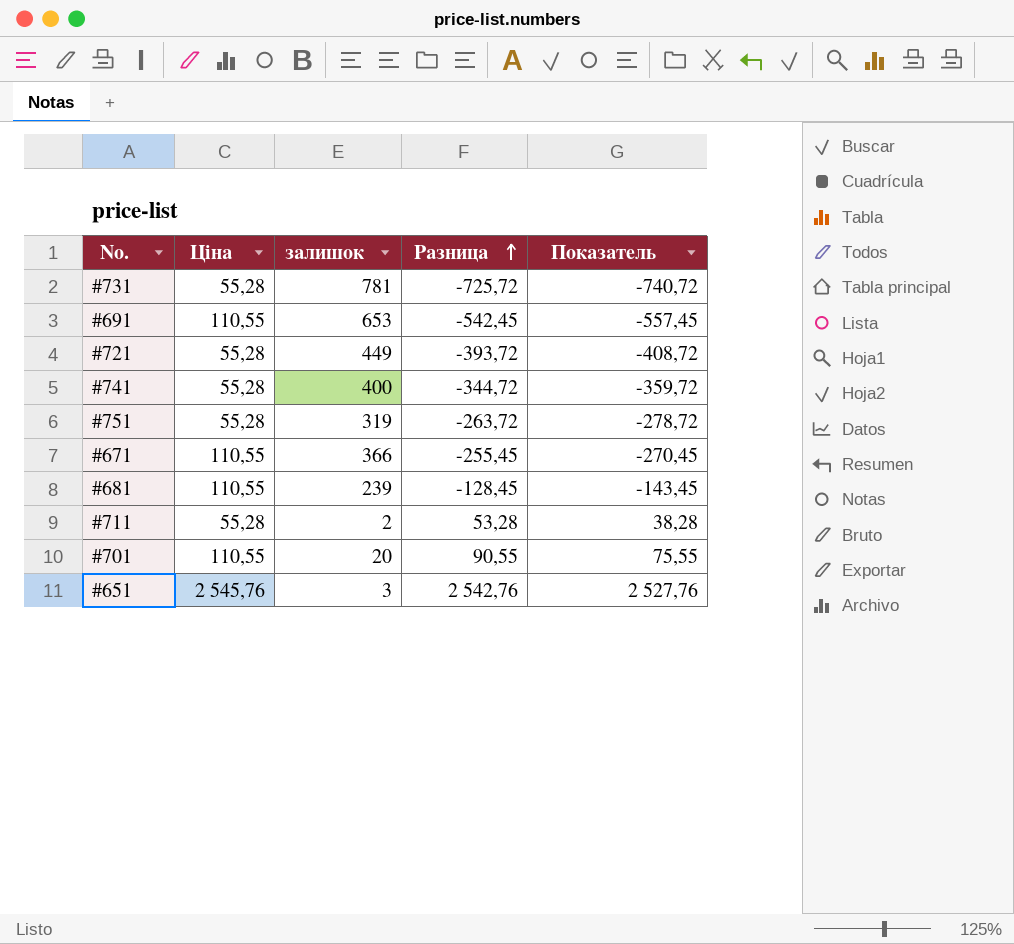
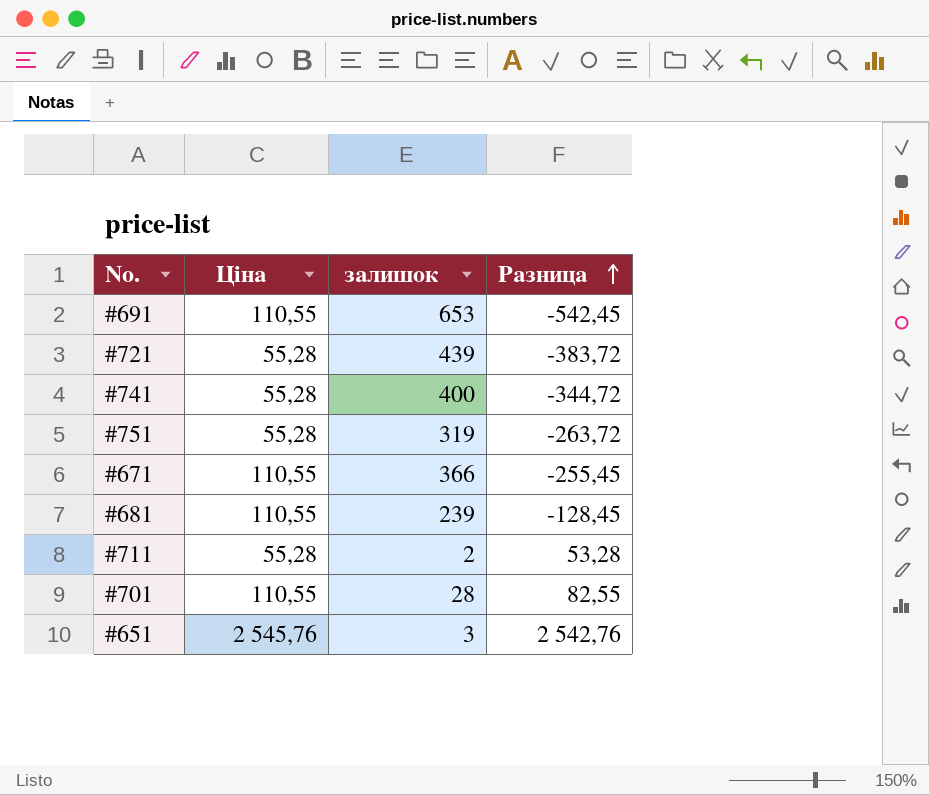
column Показатель | formula: [Разница] - 15 -> none
row #731: 55,28 | 781 | -725,72 | -740,72 -> none
#721 | залишок: 449 -> 439
#721 | Разница: -393,72 -> -383,72
#701 | залишок: 20 -> 28
#701 | Разница: 90,55 -> 82,55

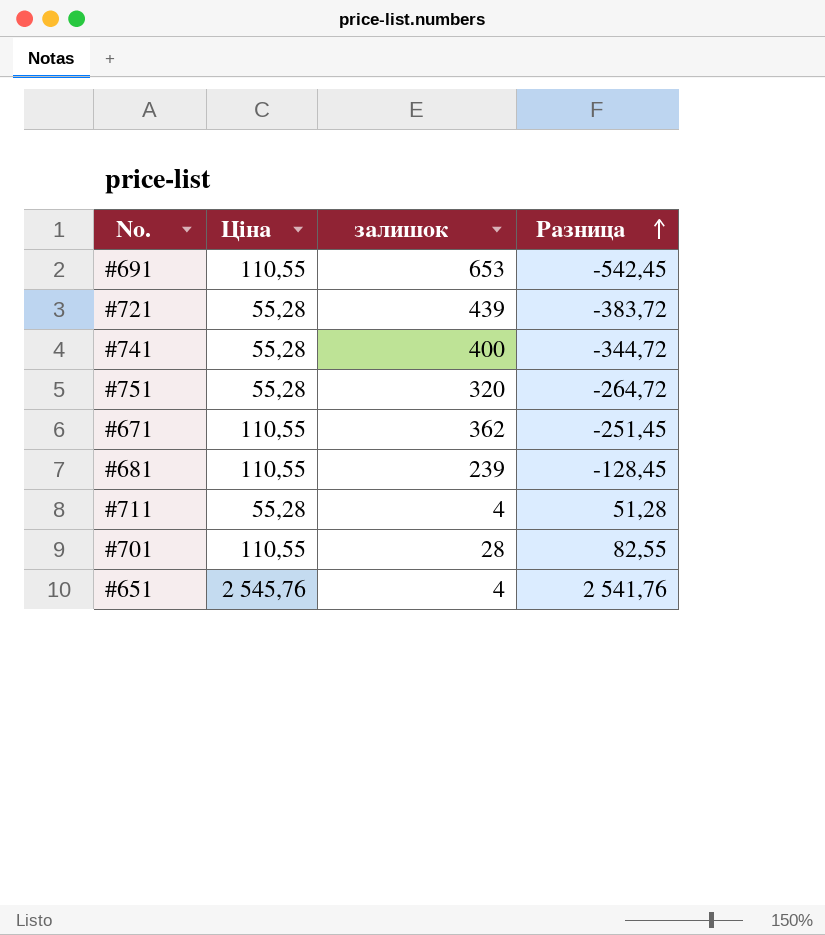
#751 | залишок: 319 -> 320
#751 | Разница: -263,72 -> -264,72
#671 | залишок: 366 -> 362
#671 | Разница: -255,45 -> -251,45
#711 | залишок: 2 -> 4
#711 | Разница: 53,28 -> 51,28
#651 | залишок: 3 -> 4
#651 | Разница: 2 542,76 -> 2 541,76

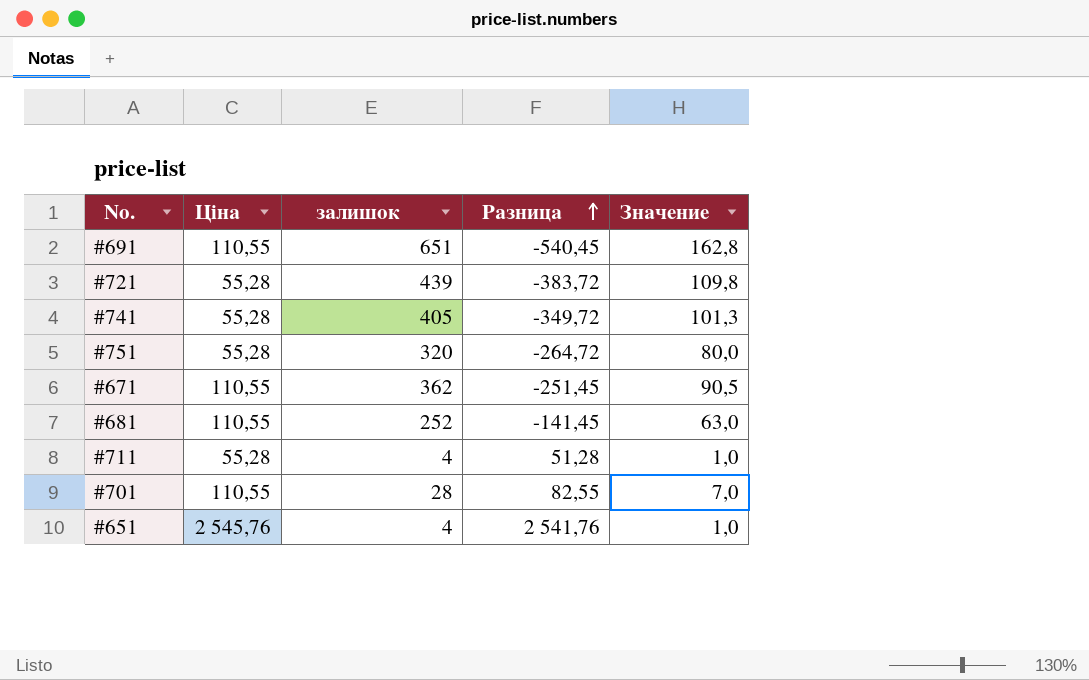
column Значение | formula: none -> [залишок] * 0,25
#691 | залишок: 653 -> 651
#691 | Разница: -542,45 -> -540,45
#741 | залишок: 400 -> 405
#741 | Разница: -344,72 -> -349,72
#681 | залишок: 239 -> 252
#681 | Разница: -128,45 -> -141,45

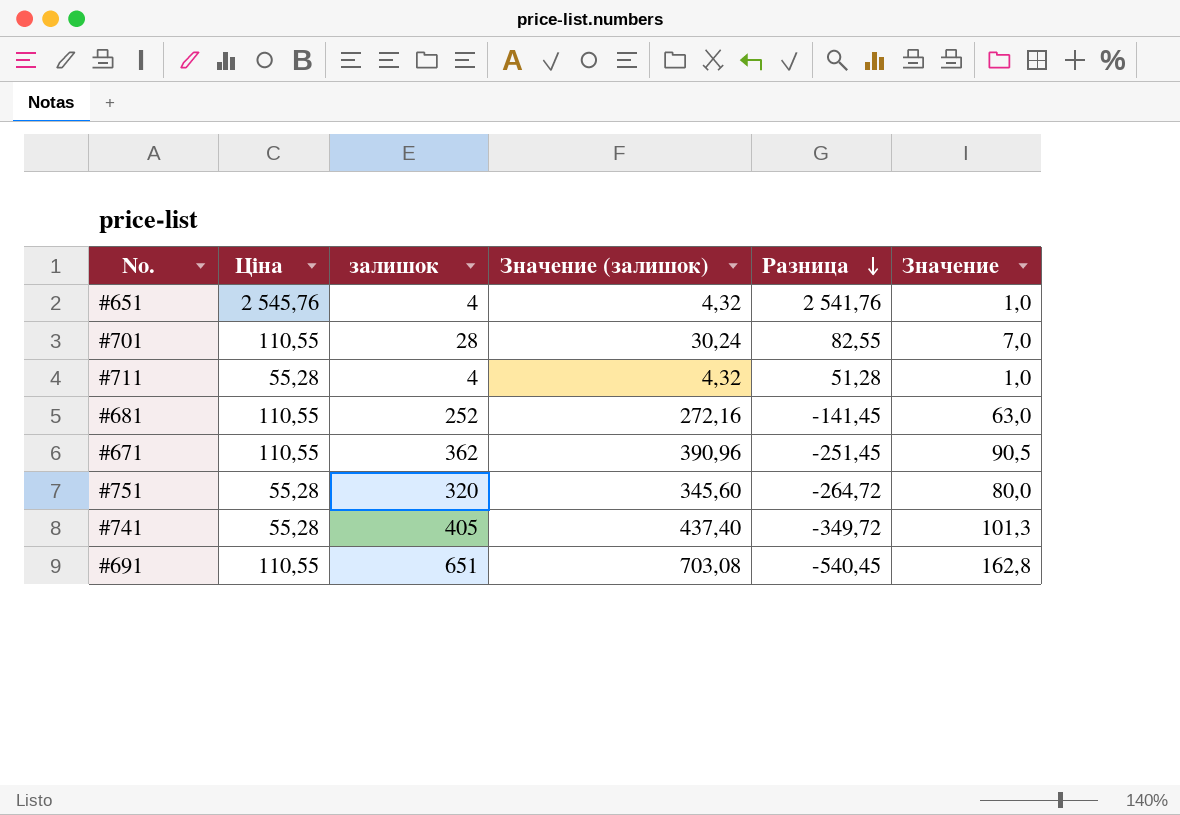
row order: Разница ascending -> Разница descending
column Значение (залишок) | formula: none -> [залишок] * 1,08
row #721: 55,28 | 439 | -383,72 | 109,8 -> none

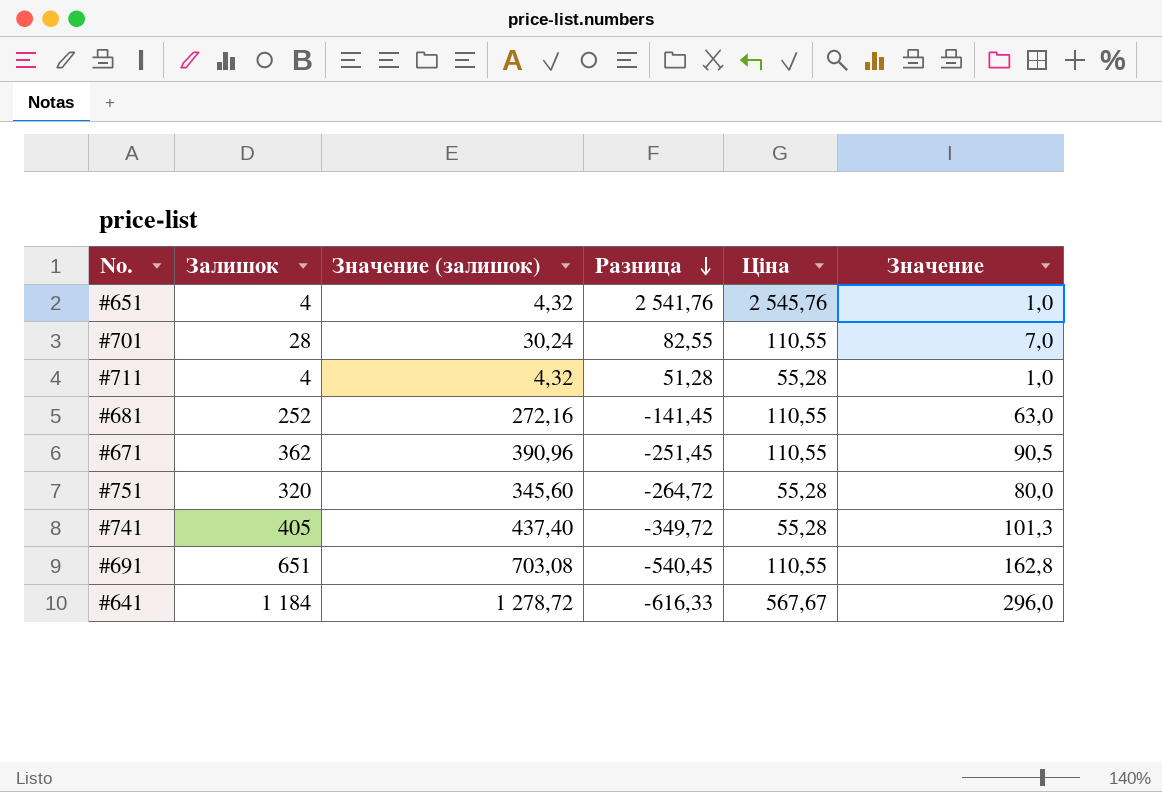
column name: залишок -> Залишок
column Ціна | position: 2 -> 5
row #641: none -> 1 184 | 1 278,72 | -616,33 | 567,67 | 296,0

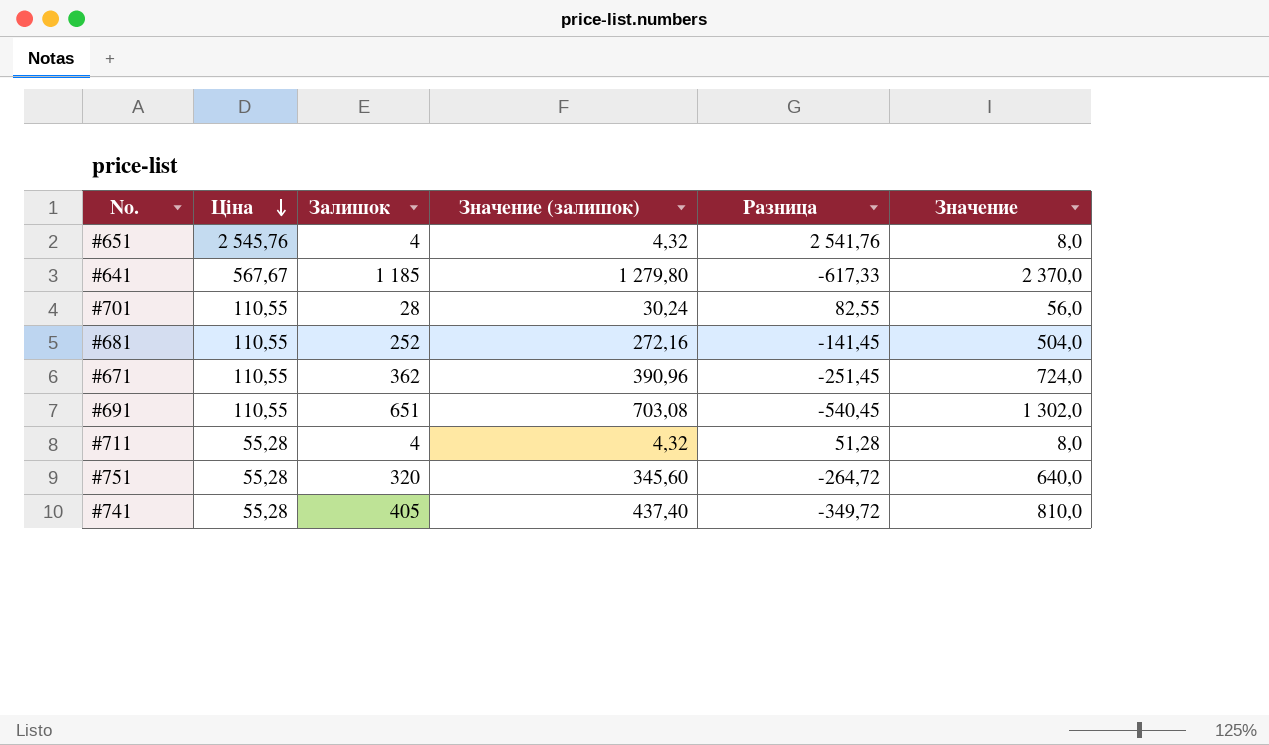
row order: Разница descending -> Ціна descending
column Ціна | position: 5 -> 2
column Значение | formula: [Залишок] * 0,25 -> [Залишок] * 2
#641 | Залишок: 1 184 -> 1 185
#641 | Значение (залишок): 1 278,72 -> 1 279,80
#641 | Разница: -616,33 -> -617,33

